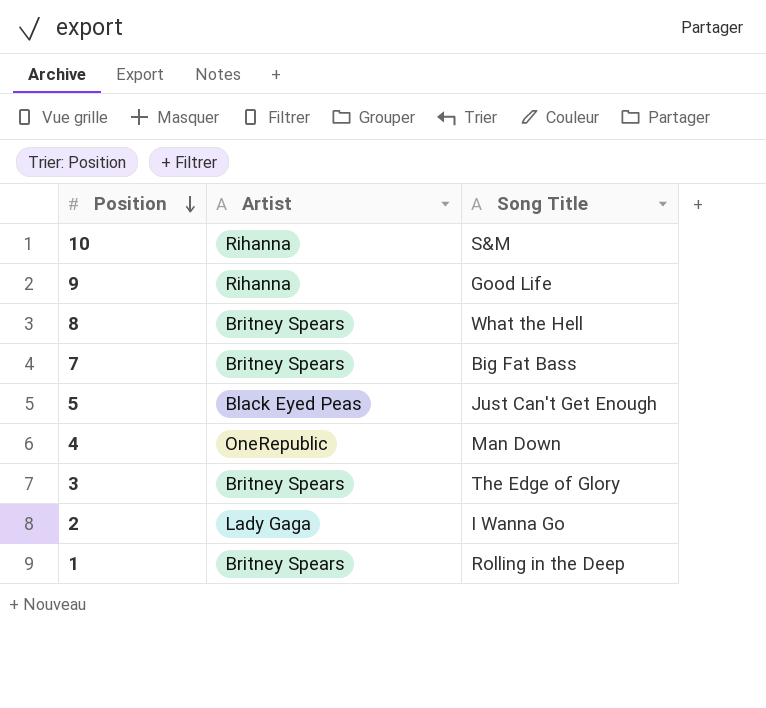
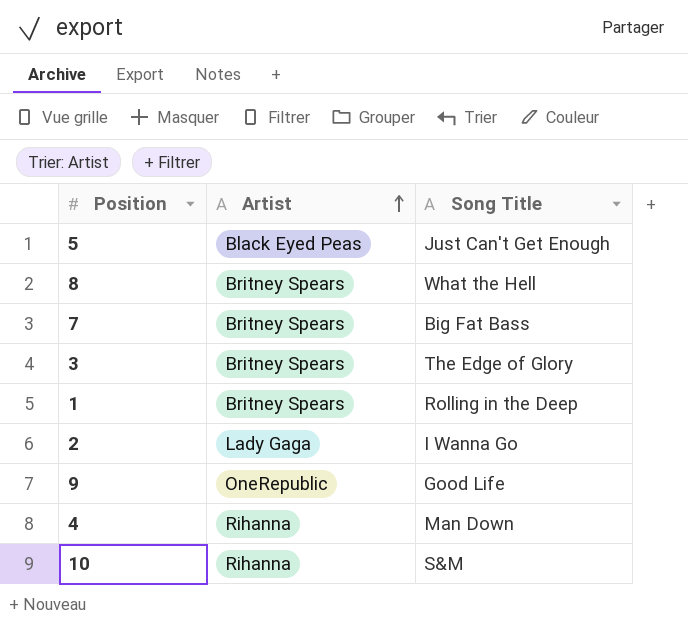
row order: Position descending -> Artist ascending
9 | Artist: Rihanna -> OneRepublic
4 | Artist: OneRepublic -> Rihanna

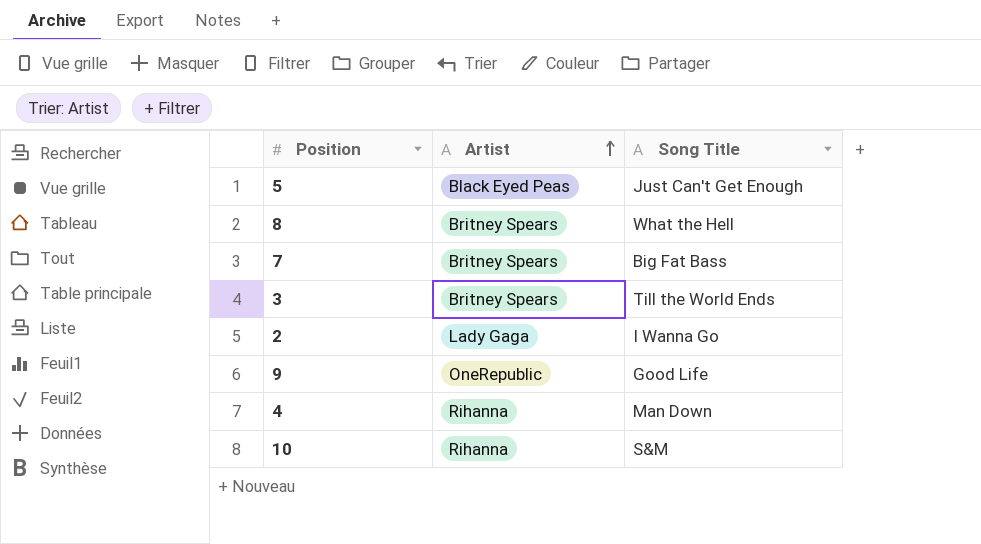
row 1: Britney Spears | Rolling in the Deep -> none
3 | Song Title: The Edge of Glory -> Till the World Ends

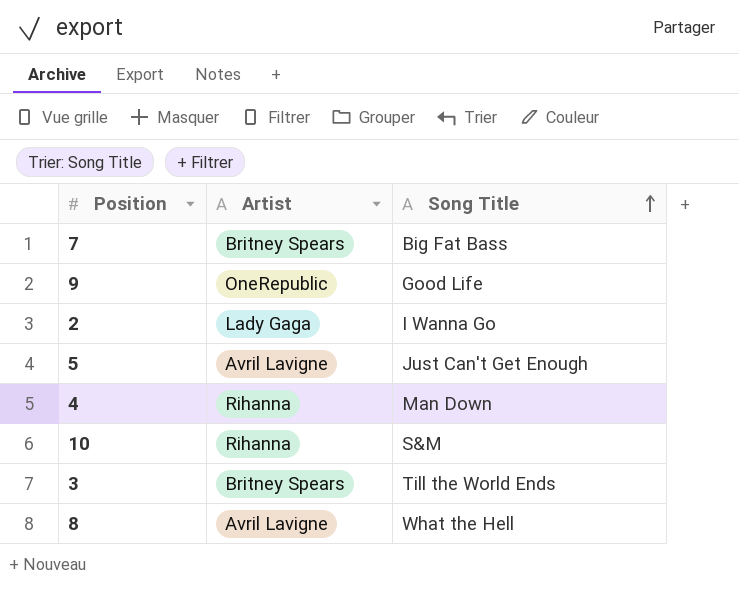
row order: Artist ascending -> Song Title ascending
5 | Artist: Black Eyed Peas -> Avril Lavigne
8 | Artist: Britney Spears -> Avril Lavigne

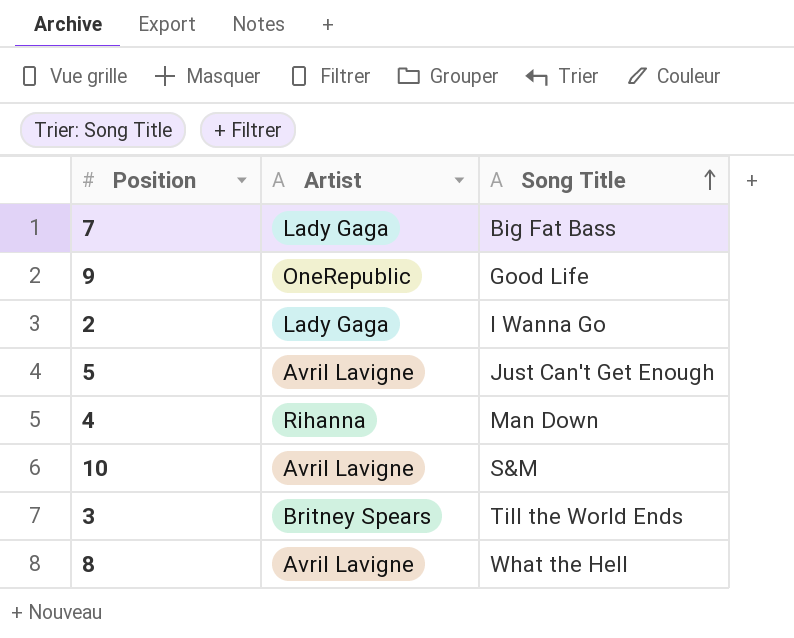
7 | Artist: Britney Spears -> Lady Gaga
10 | Artist: Rihanna -> Avril Lavigne

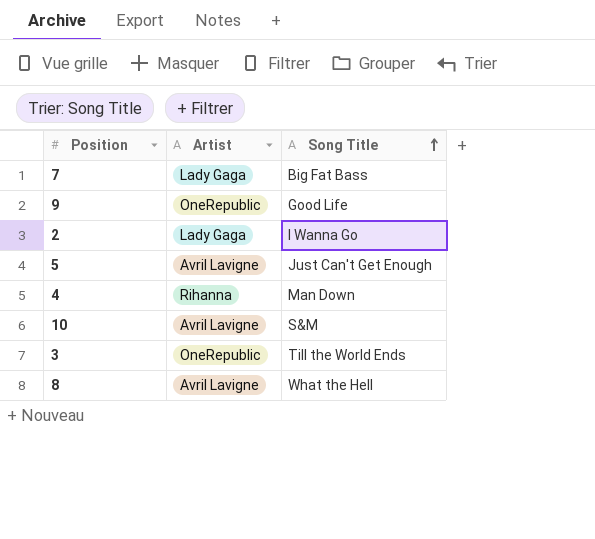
3 | Artist: Britney Spears -> OneRepublic

